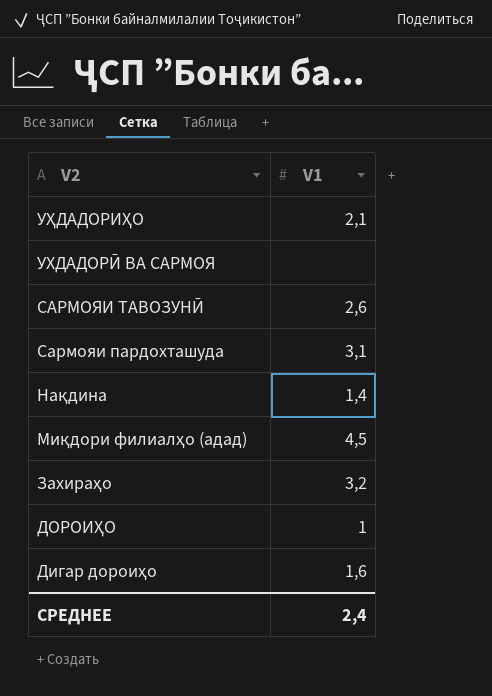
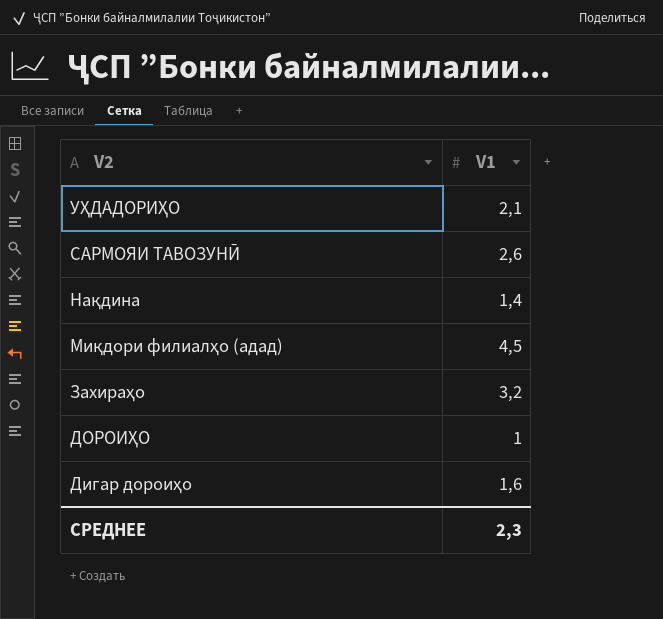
row УХДАДОРӢ ВА САРМОЯ: none -> none
row Сармояи пардохташуда: 3,1 -> none
СРЕДНЕЕ | V1: 2,4 -> 2,3

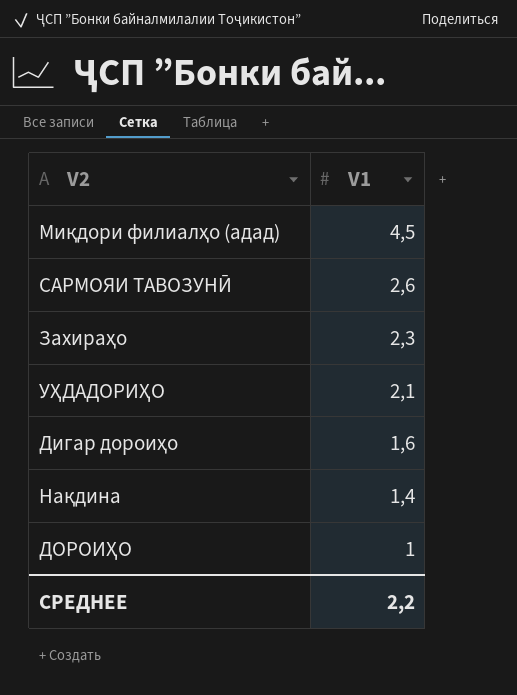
row order: V2 descending -> V1 descending
Захираҳо | V1: 3,2 -> 2,3
СРЕДНЕЕ | V1: 2,3 -> 2,2

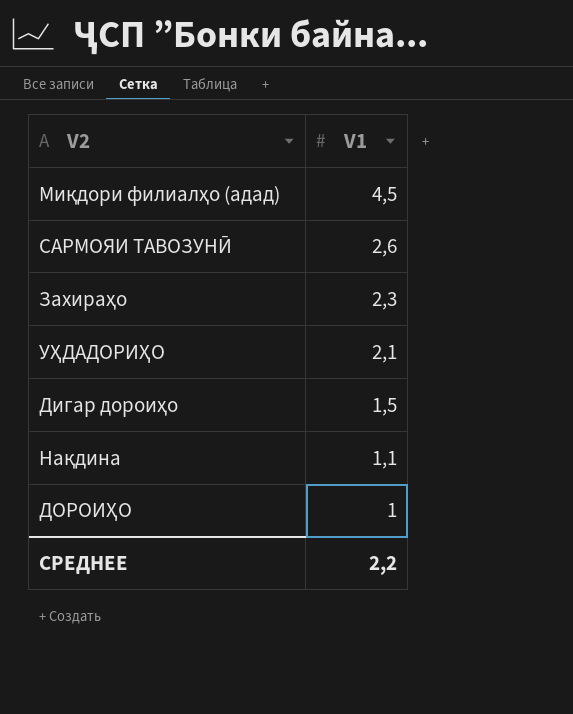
Дигар дороиҳо | V1: 1,6 -> 1,5
Нақдина | V1: 1,4 -> 1,1

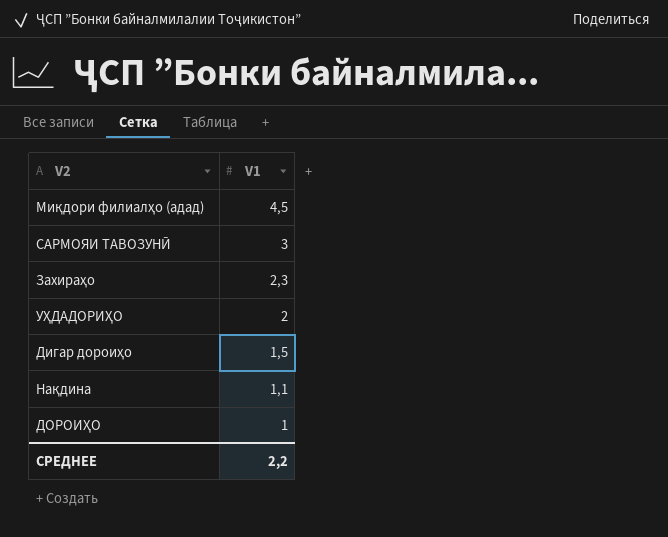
САРМОЯИ ТАВОЗУНӢ | V1: 2,6 -> 3
УҲДАДОРИҲО | V1: 2,1 -> 2

